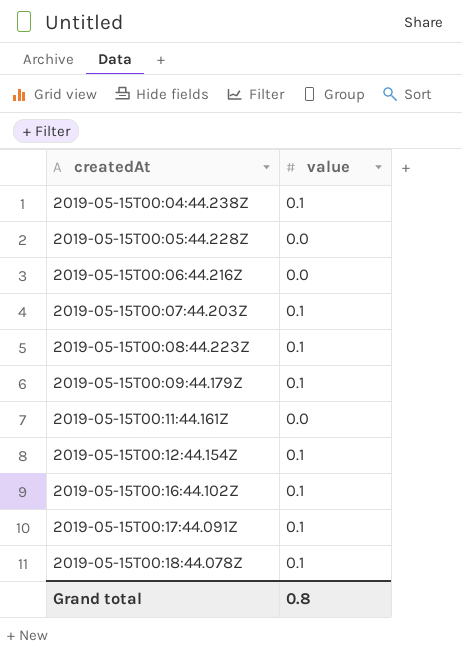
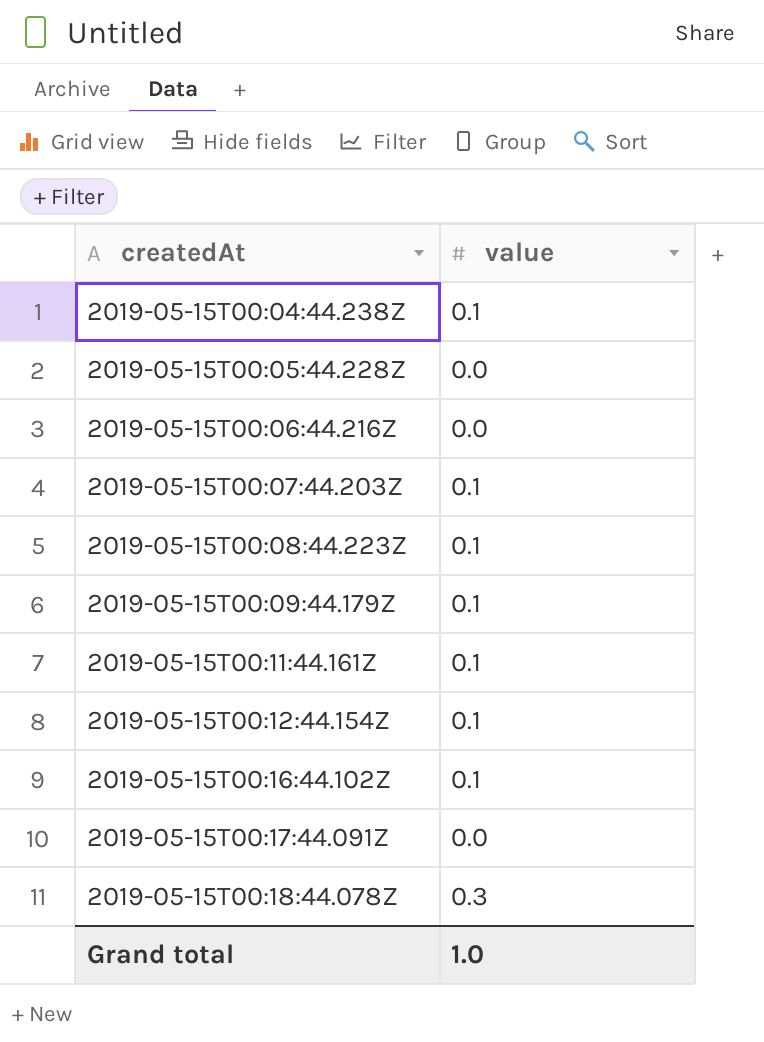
2019-05-15T00:11:44.161Z | value: 0.0 -> 0.1
2019-05-15T00:17:44.091Z | value: 0.1 -> 0.0
2019-05-15T00:18:44.078Z | value: 0.1 -> 0.3
Grand total | value: 0.8 -> 1.0

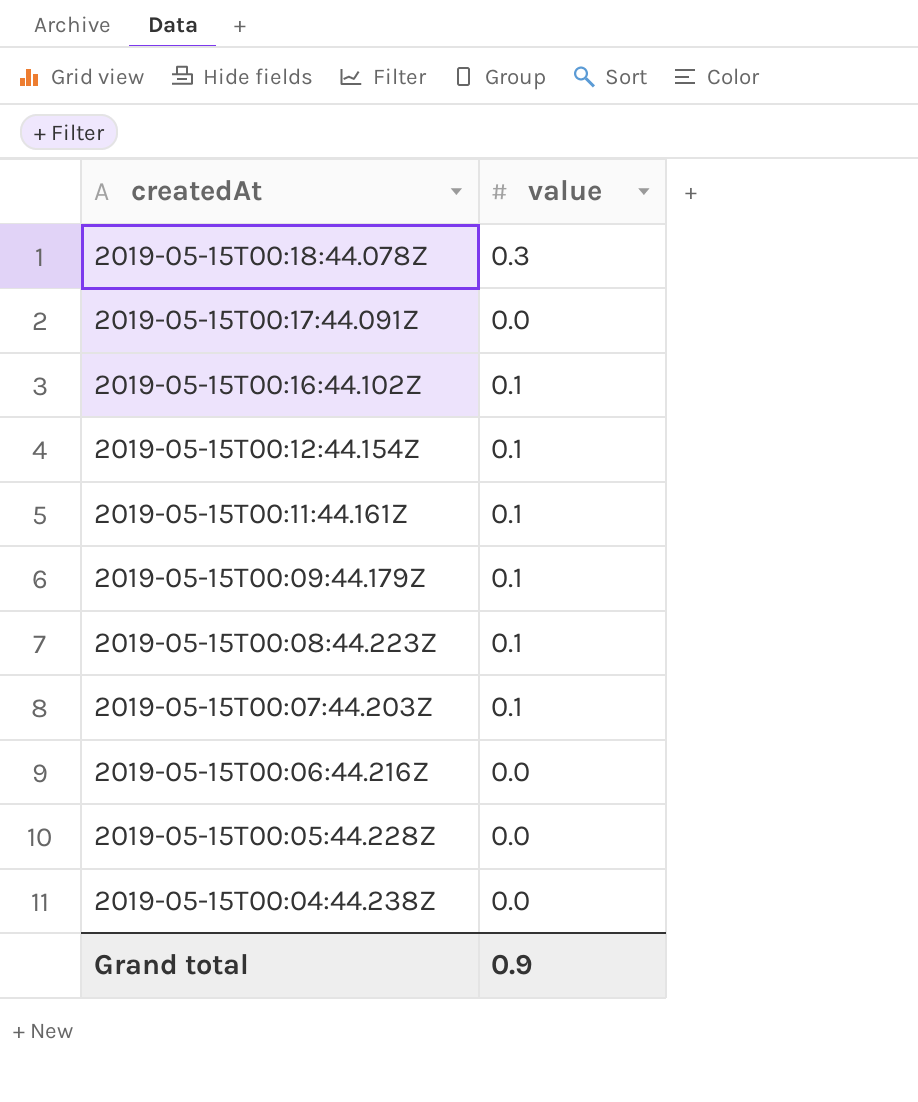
row order: createdAt ascending -> createdAt descending
2019-05-15T00:04:44.238Z | value: 0.1 -> 0.0
Grand total | value: 1.0 -> 0.9

